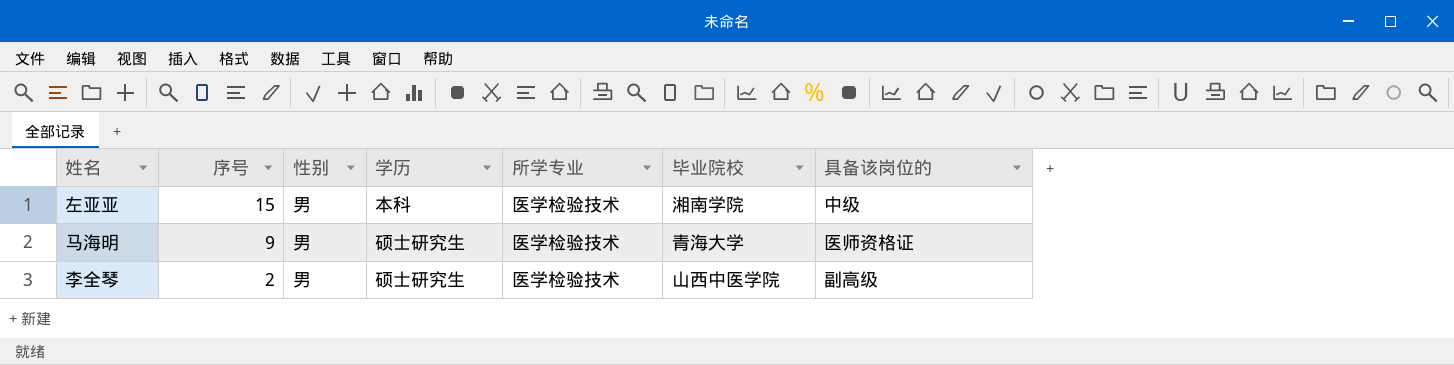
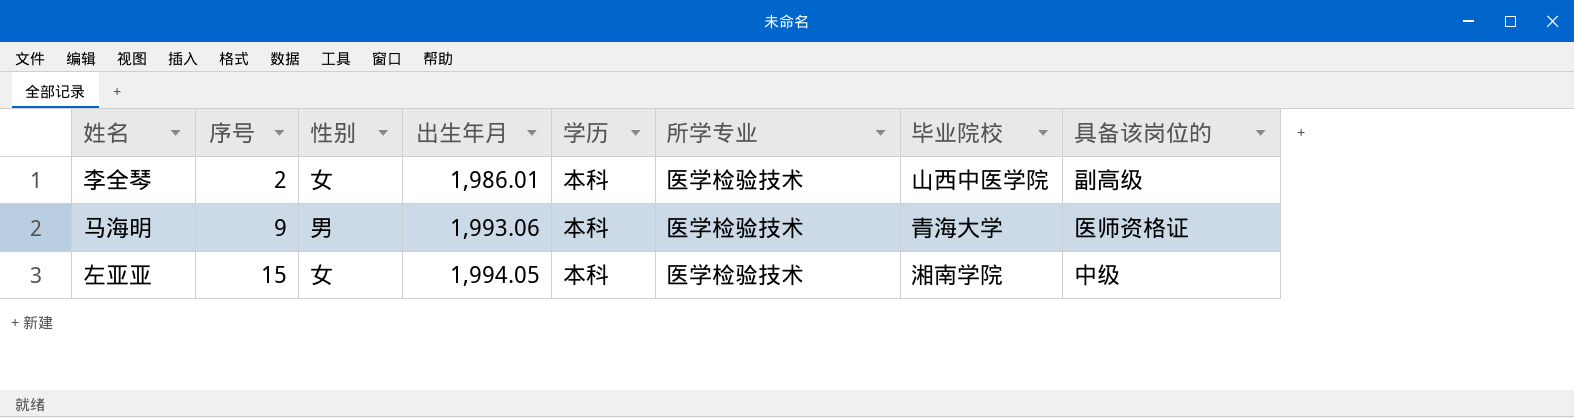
row order: 序号 descending -> 序号 ascending
column 出生年月 | position: none -> 4
李全琴 | 性别: 男 -> 女
李全琴 | 学历: 硕士研究生 -> 本科
马海明 | 学历: 硕士研究生 -> 本科
左亚亚 | 性别: 男 -> 女

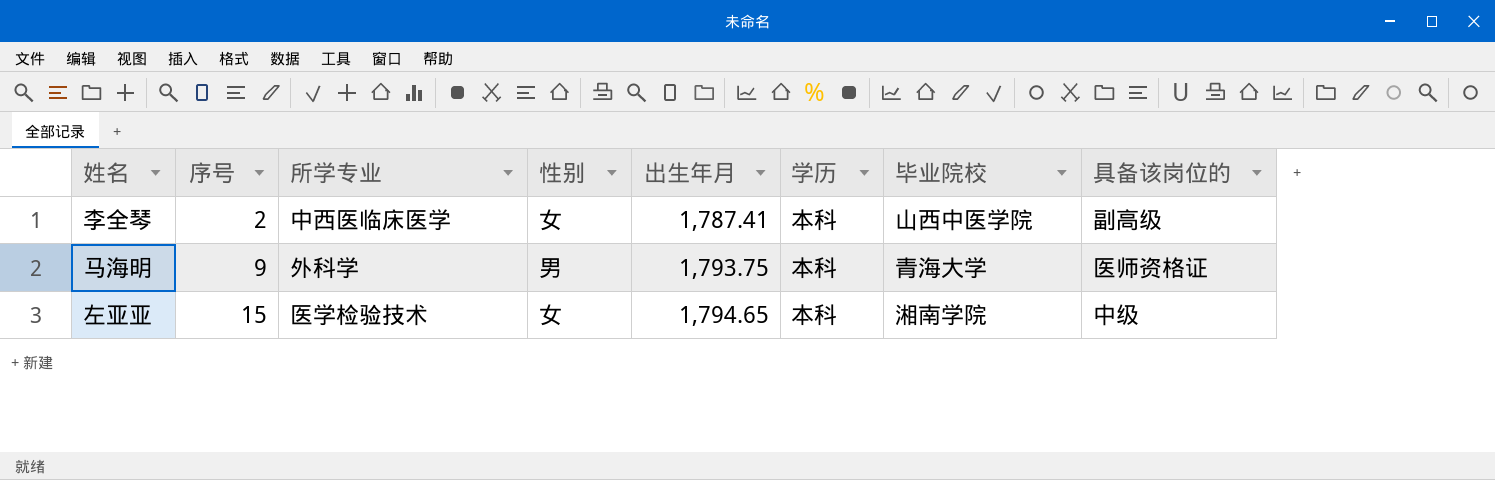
column 所学专业 | position: 6 -> 3
李全琴 | 所学专业: 医学检验技术 -> 中西医临床医学
李全琴 | 出生年月: 1,986.01 -> 1,787.41
马海明 | 所学专业: 医学检验技术 -> 外科学
马海明 | 出生年月: 1,993.06 -> 1,793.75
左亚亚 | 出生年月: 1,994.05 -> 1,794.65

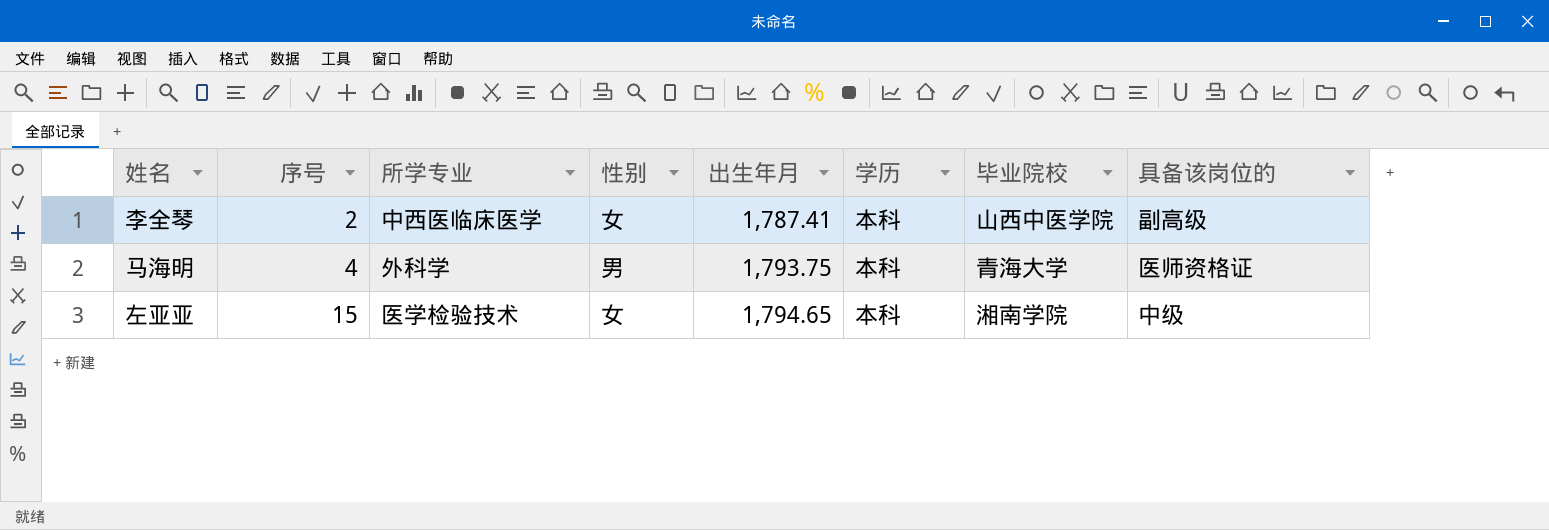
马海明 | 序号: 9 -> 4

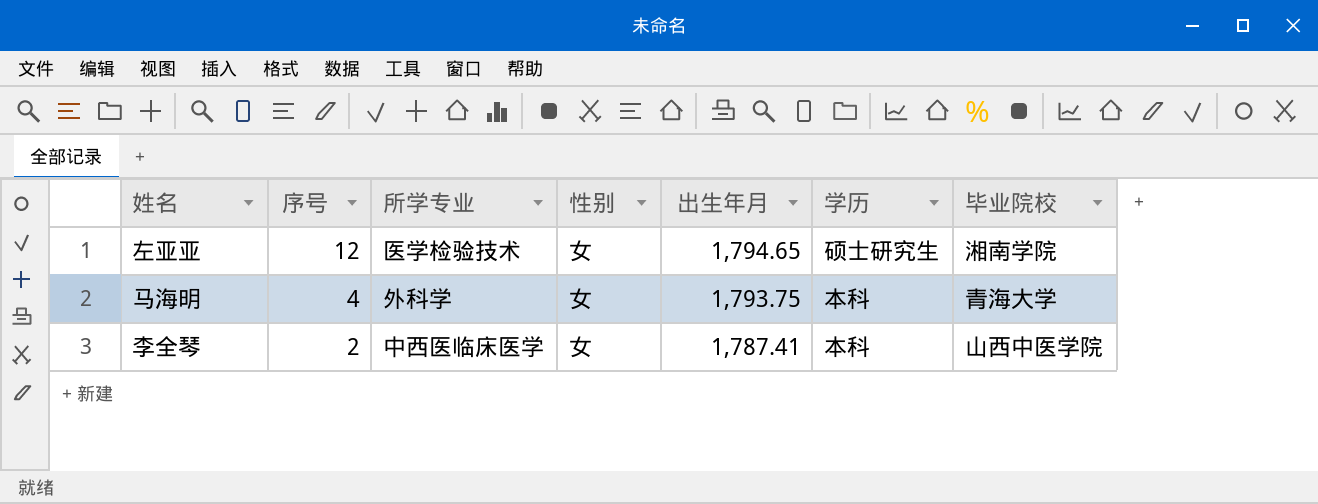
row order: 序号 ascending -> 序号 descending
column 具备该岗位的 | position: 8 -> none
左亚亚 | 序号: 15 -> 12
左亚亚 | 学历: 本科 -> 硕士研究生
马海明 | 性别: 男 -> 女

